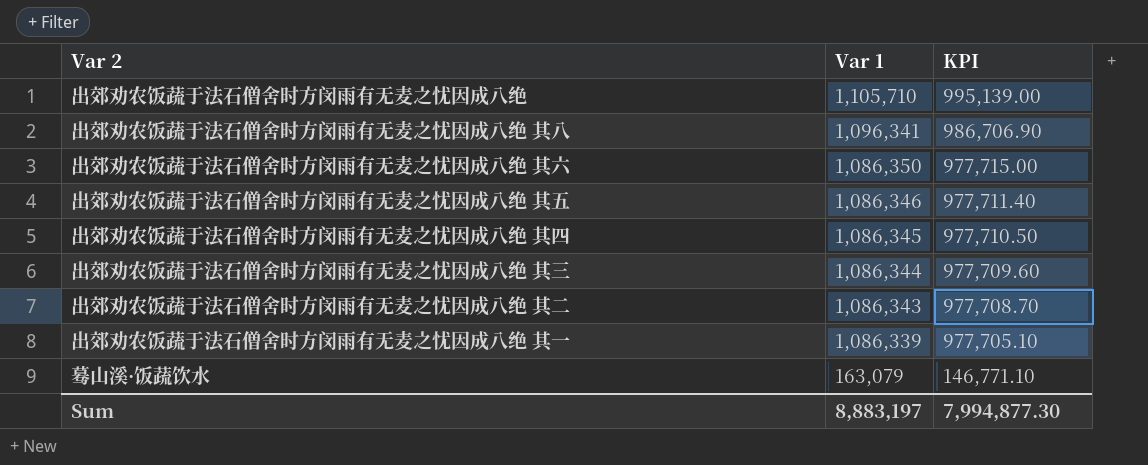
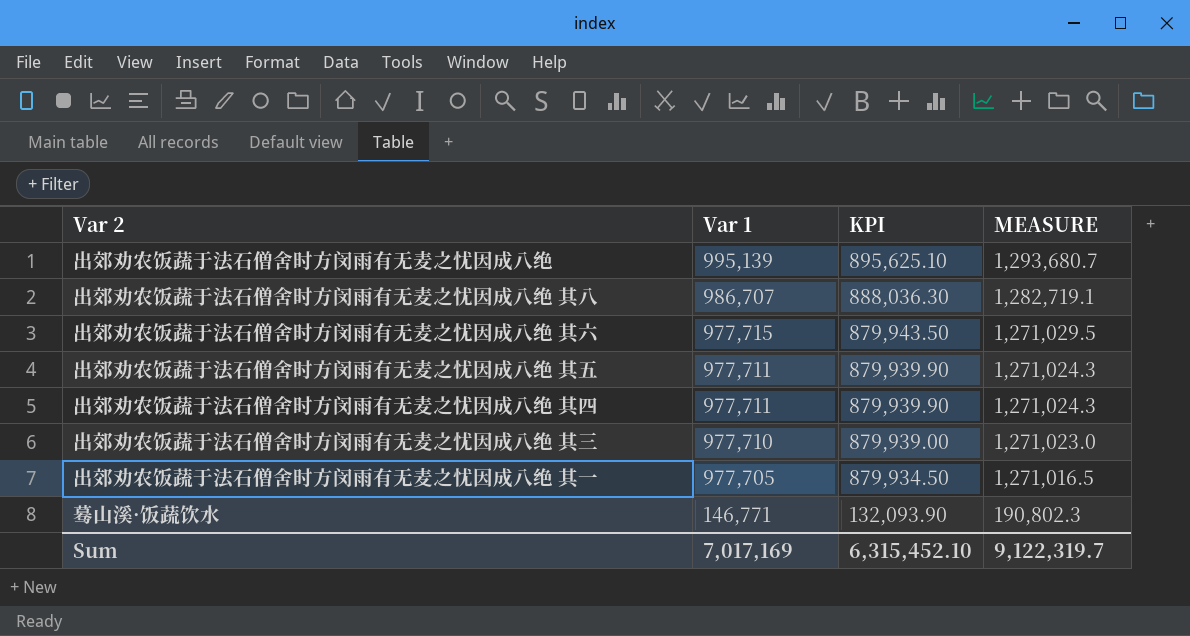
column MEASURE | formula: none -> [Var 1] * 1.3
row 出郊劝农饭蔬于法石僧舍时方闵雨有无麦之忧因成八绝 其二: 1,086,343 | 977,708.70 -> none
出郊劝农饭蔬于法石僧舍时方闵雨有无麦之忧因成八绝 | Var 1: 1,105,710 -> 995,139
出郊劝农饭蔬于法石僧舍时方闵雨有无麦之忧因成八绝 | KPI: 995,139.00 -> 895,625.10
出郊劝农饭蔬于法石僧舍时方闵雨有无麦之忧因成八绝 其八 | Var 1: 1,096,341 -> 986,707
出郊劝农饭蔬于法石僧舍时方闵雨有无麦之忧因成八绝 其八 | KPI: 986,706.90 -> 888,036.30
出郊劝农饭蔬于法石僧舍时方闵雨有无麦之忧因成八绝 其六 | Var 1: 1,086,350 -> 977,715
出郊劝农饭蔬于法石僧舍时方闵雨有无麦之忧因成八绝 其六 | KPI: 977,715.00 -> 879,943.50
出郊劝农饭蔬于法石僧舍时方闵雨有无麦之忧因成八绝 其五 | Var 1: 1,086,346 -> 977,711
出郊劝农饭蔬于法石僧舍时方闵雨有无麦之忧因成八绝 其五 | KPI: 977,711.40 -> 879,939.90
出郊劝农饭蔬于法石僧舍时方闵雨有无麦之忧因成八绝 其四 | Var 1: 1,086,345 -> 977,711
出郊劝农饭蔬于法石僧舍时方闵雨有无麦之忧因成八绝 其四 | KPI: 977,710.50 -> 879,939.90
出郊劝农饭蔬于法石僧舍时方闵雨有无麦之忧因成八绝 其三 | Var 1: 1,086,344 -> 977,710
出郊劝农饭蔬于法石僧舍时方闵雨有无麦之忧因成八绝 其三 | KPI: 977,709.60 -> 879,939.00
出郊劝农饭蔬于法石僧舍时方闵雨有无麦之忧因成八绝 其一 | Var 1: 1,086,339 -> 977,705
出郊劝农饭蔬于法石僧舍时方闵雨有无麦之忧因成八绝 其一 | KPI: 977,705.10 -> 879,934.50
蓦山溪·饭蔬饮水 | Var 1: 163,079 -> 146,771
蓦山溪·饭蔬饮水 | KPI: 146,771.10 -> 132,093.90
Sum | Var 1: 8,883,197 -> 7,017,169
Sum | KPI: 7,994,877.30 -> 6,315,452.10

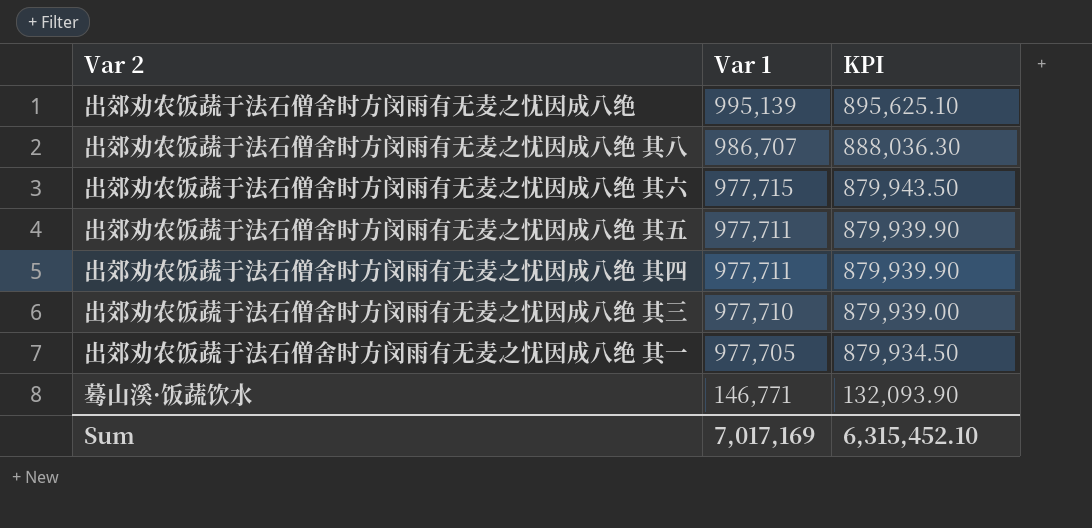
column MEASURE | formula: [Var 1] * 1.3 -> none

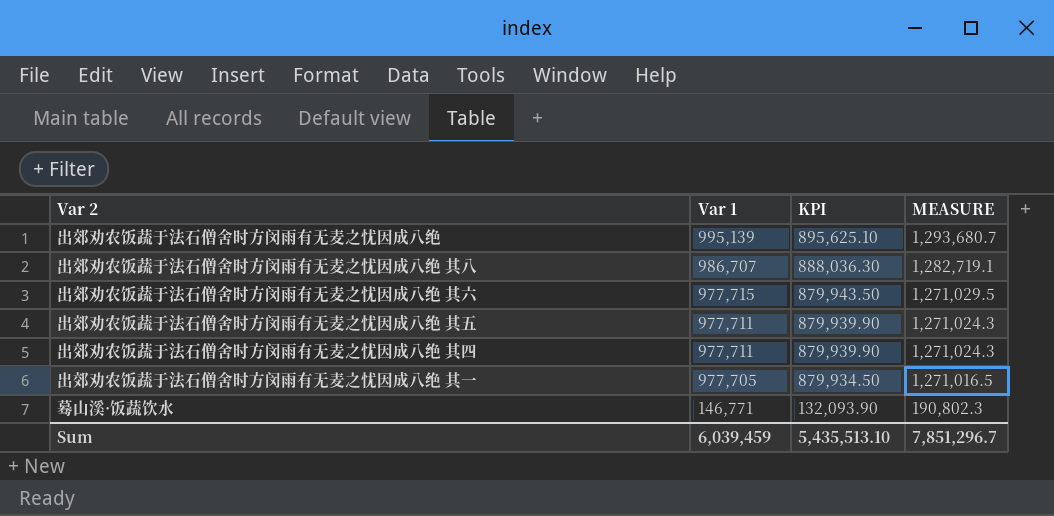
column MEASURE | formula: none -> [Var 1] * 1.3
row 出郊劝农饭蔬于法石僧舍时方闵雨有无麦之忧因成八绝 其三: 977,710 | 879,939.00 -> none
Sum | Var 1: 7,017,169 -> 6,039,459
Sum | KPI: 6,315,452.10 -> 5,435,513.10

